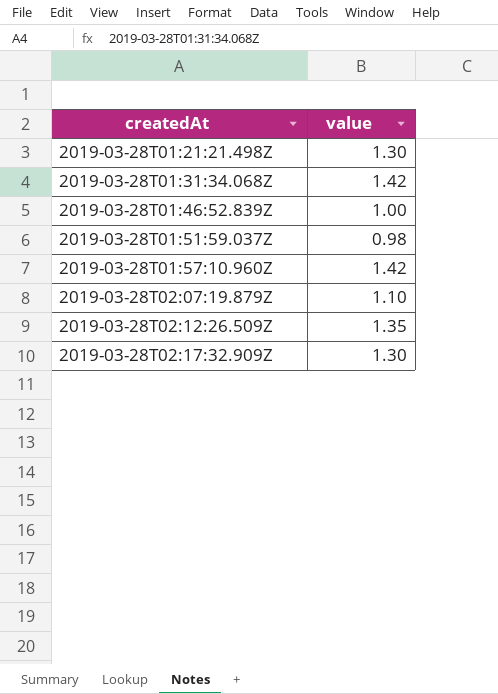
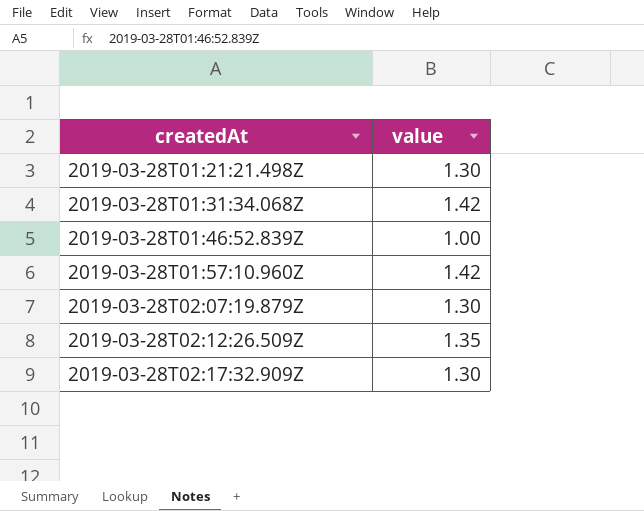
row 2019-03-28T01:51:59.037Z: 0.98 -> none
2019-03-28T02:07:19.879Z | value: 1.10 -> 1.30

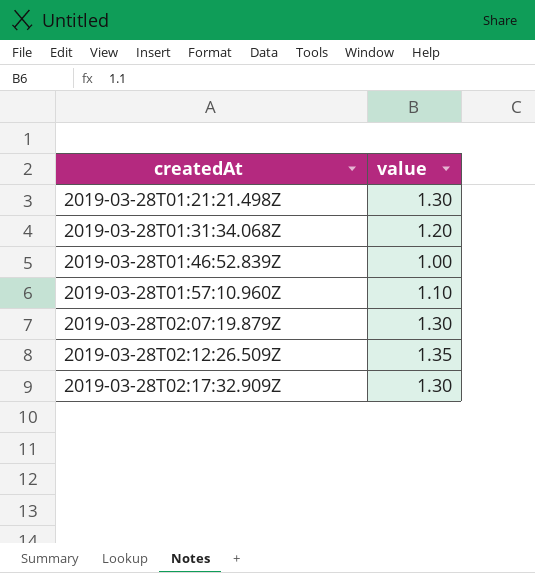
2019-03-28T01:31:34.068Z | value: 1.42 -> 1.20
2019-03-28T01:57:10.960Z | value: 1.42 -> 1.10

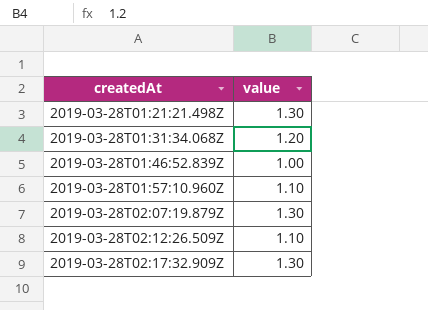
2019-03-28T02:12:26.509Z | value: 1.35 -> 1.10

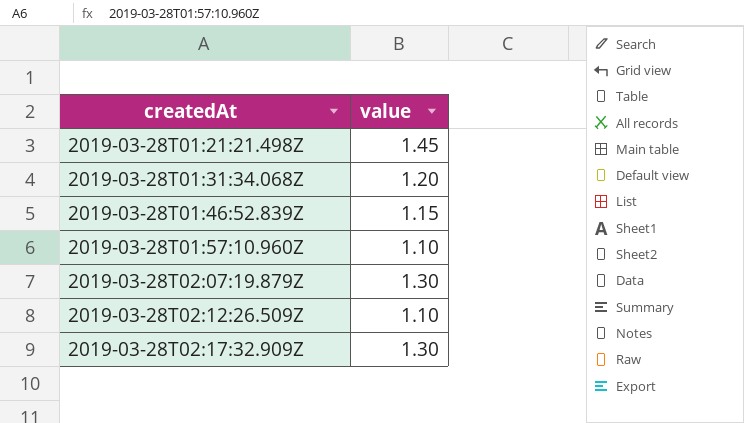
2019-03-28T01:21:21.498Z | value: 1.30 -> 1.45
2019-03-28T01:46:52.839Z | value: 1.00 -> 1.15

